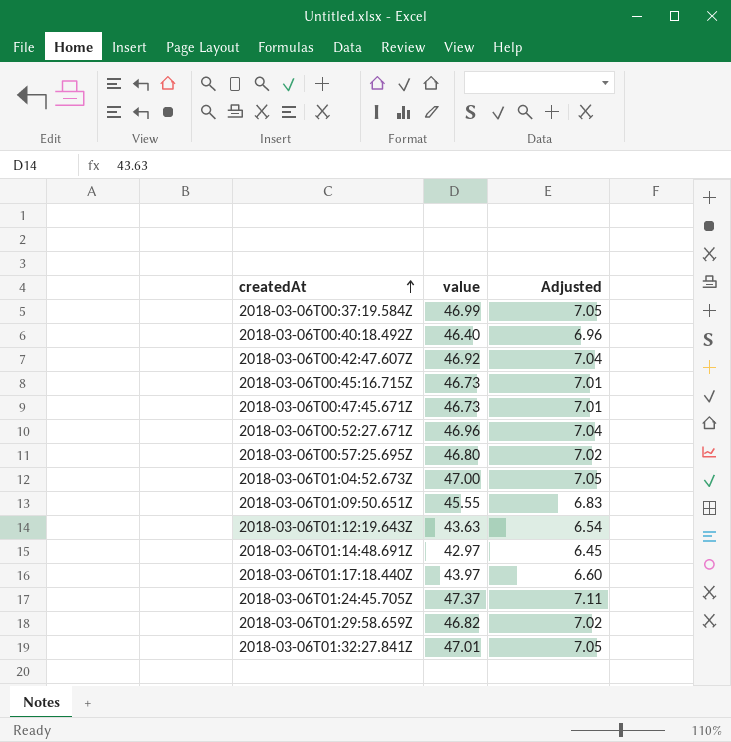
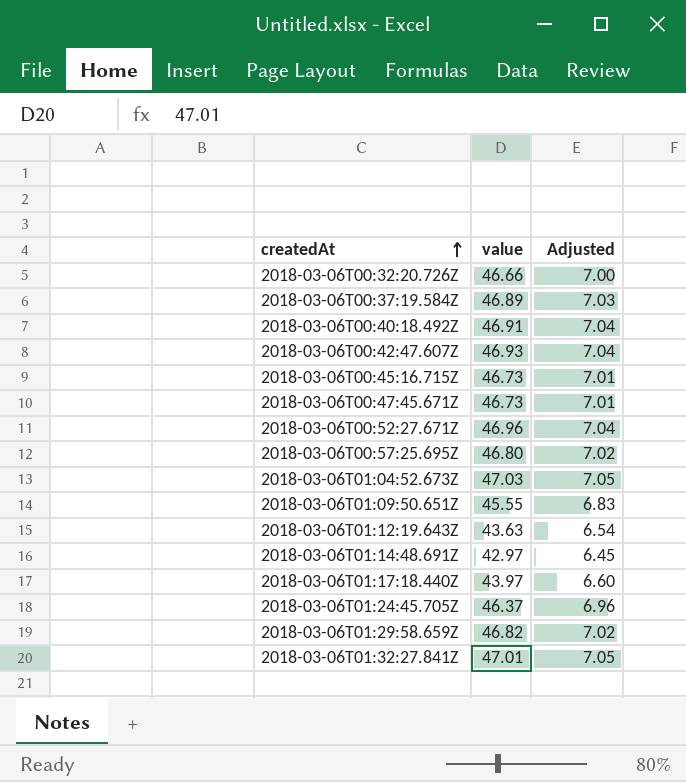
row 2018-03-06T00:32:20.726Z: none -> 46.66 | 7.00
2018-03-06T00:37:19.584Z | value: 46.99 -> 46.89
2018-03-06T00:37:19.584Z | Adjusted: 7.05 -> 7.03
2018-03-06T00:40:18.492Z | value: 46.40 -> 46.91
2018-03-06T00:40:18.492Z | Adjusted: 6.96 -> 7.04
2018-03-06T00:42:47.607Z | value: 46.92 -> 46.93
2018-03-06T01:04:52.673Z | value: 47.00 -> 47.03
2018-03-06T01:24:45.705Z | value: 47.37 -> 46.37
2018-03-06T01:24:45.705Z | Adjusted: 7.11 -> 6.96

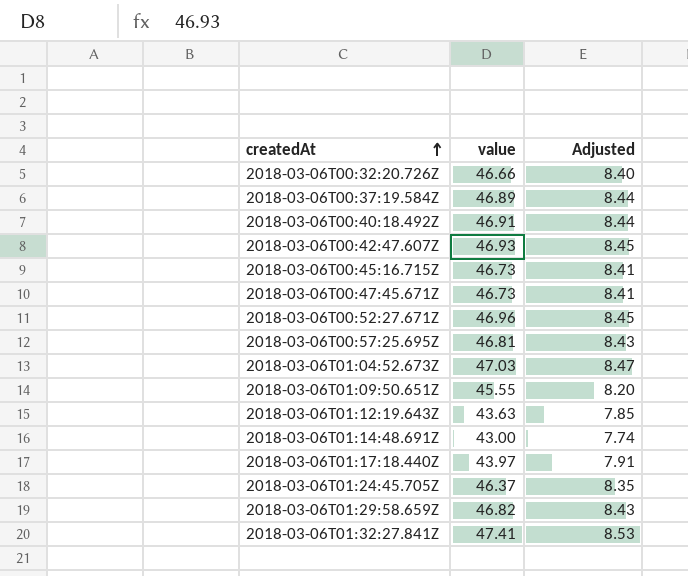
column Adjusted | formula: [value] * 0.15 -> [value] * 0.18
2018-03-06T00:57:25.695Z | value: 46.80 -> 46.81
2018-03-06T01:14:48.691Z | value: 42.97 -> 43.00
2018-03-06T01:32:27.841Z | value: 47.01 -> 47.41

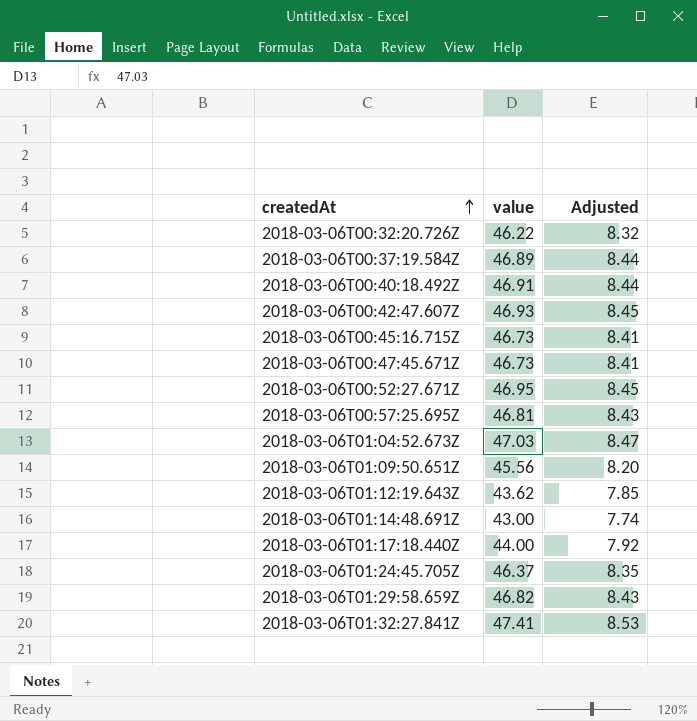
2018-03-06T00:32:20.726Z | value: 46.66 -> 46.22
2018-03-06T00:32:20.726Z | Adjusted: 8.40 -> 8.32
2018-03-06T00:52:27.671Z | value: 46.96 -> 46.95
2018-03-06T01:09:50.651Z | value: 45.55 -> 45.56
2018-03-06T01:12:19.643Z | value: 43.63 -> 43.62
2018-03-06T01:17:18.440Z | value: 43.97 -> 44.00
2018-03-06T01:17:18.440Z | Adjusted: 7.91 -> 7.92

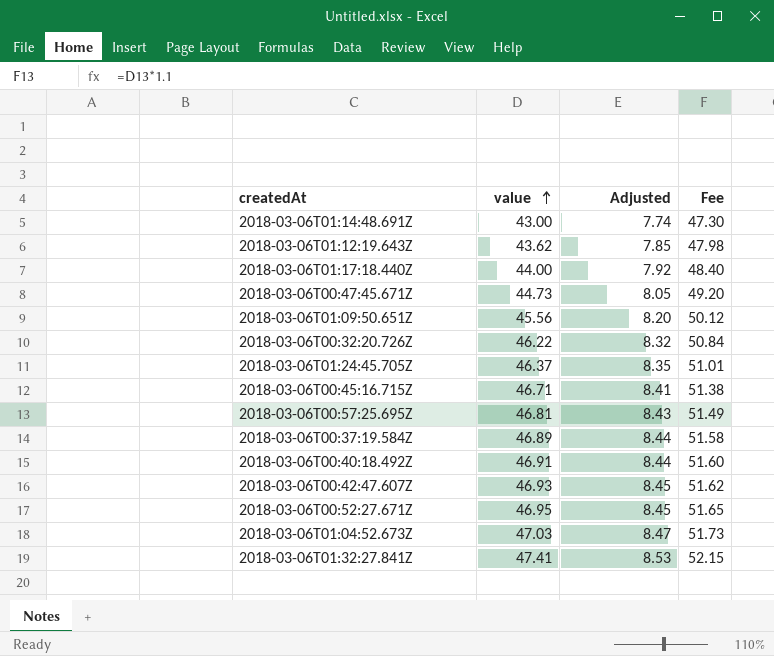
row order: createdAt ascending -> value ascending
column Fee | formula: none -> [value] * 1.1
row 2018-03-06T01:29:58.659Z: 46.82 | 8.43 -> none
2018-03-06T00:47:45.671Z | value: 46.73 -> 44.73
2018-03-06T00:47:45.671Z | Adjusted: 8.41 -> 8.05
2018-03-06T00:45:16.715Z | value: 46.73 -> 46.71

